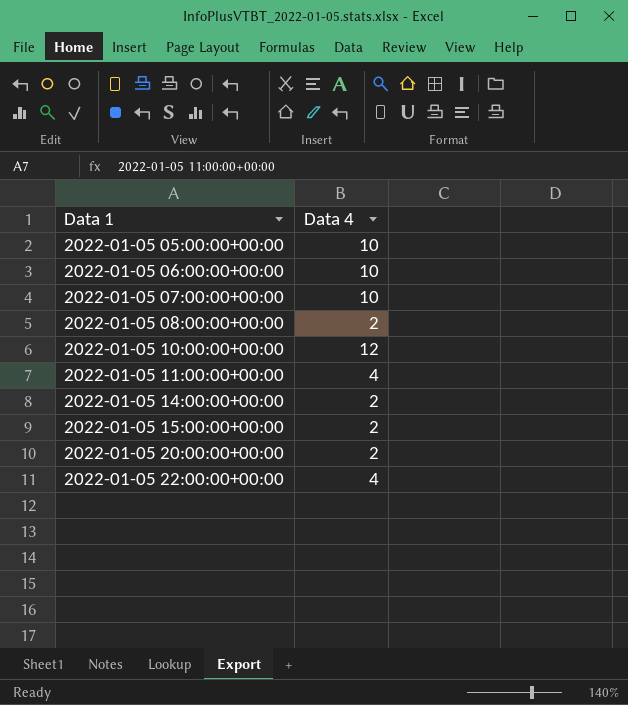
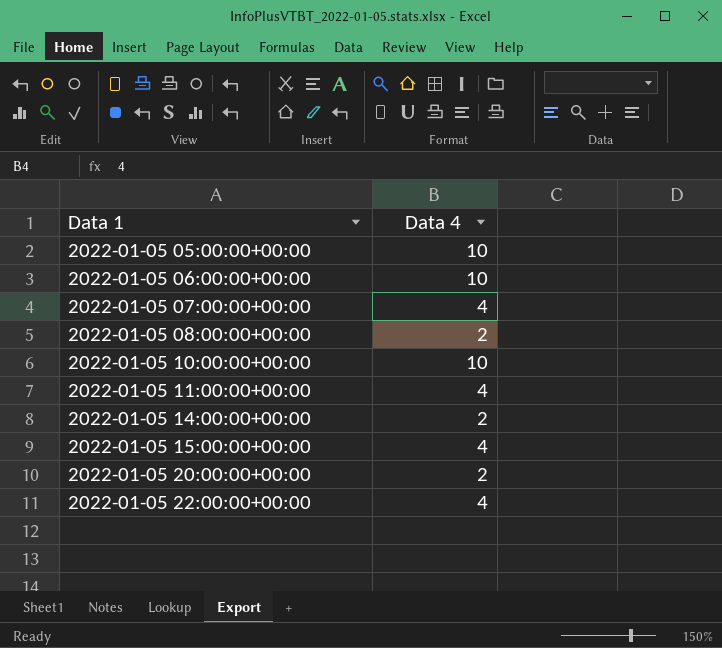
2022-01-05 07:00:00+00:00 | Data 4: 10 -> 4
2022-01-05 10:00:00+00:00 | Data 4: 12 -> 10
2022-01-05 15:00:00+00:00 | Data 4: 2 -> 4

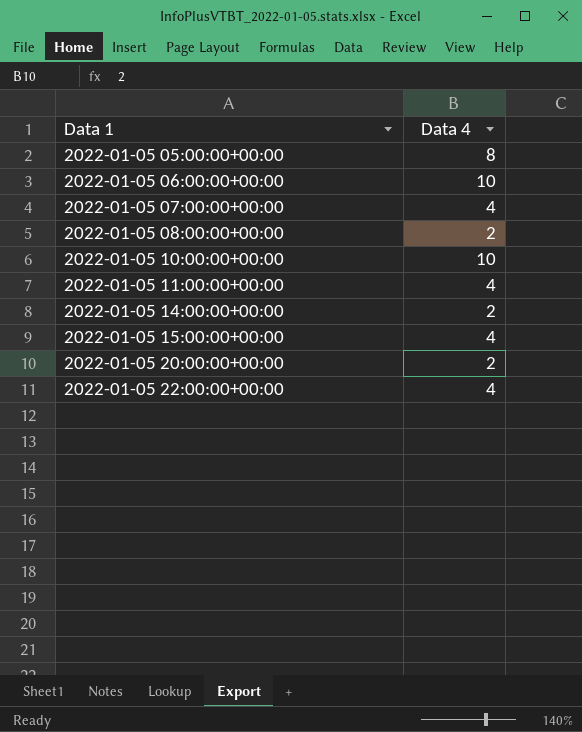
2022-01-05 05:00:00+00:00 | Data 4: 10 -> 8

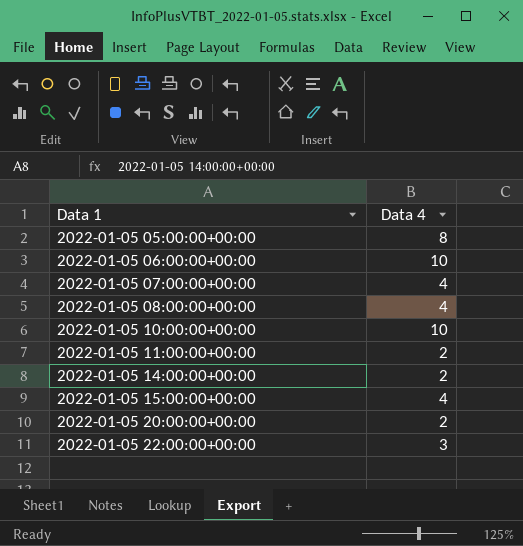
2022-01-05 08:00:00+00:00 | Data 4: 2 -> 4
2022-01-05 11:00:00+00:00 | Data 4: 4 -> 2
2022-01-05 22:00:00+00:00 | Data 4: 4 -> 3

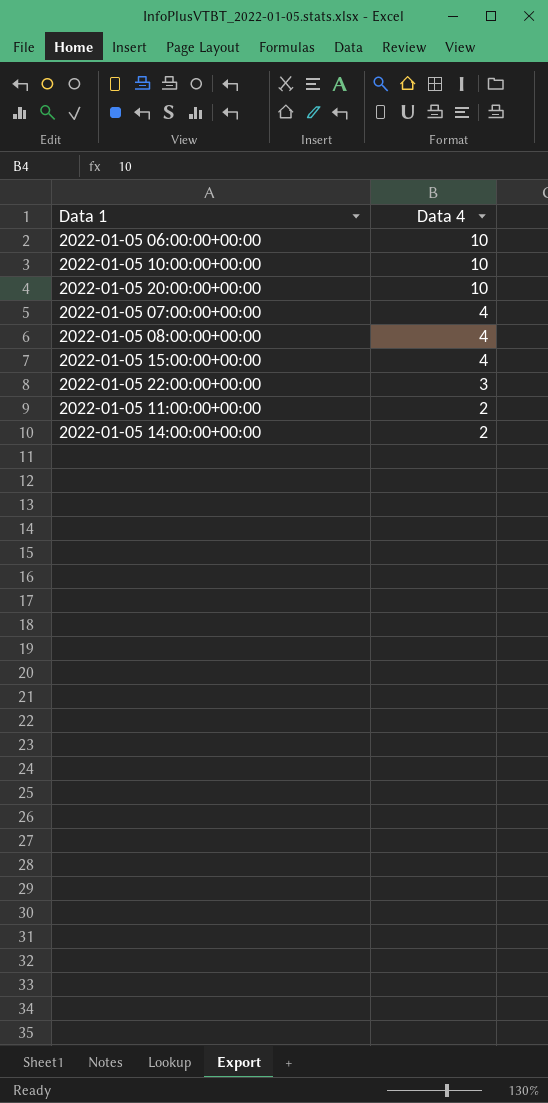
row order: Data 1 ascending -> Data 4 descending
row 2022-01-05 05:00:00+00:00: 8 -> none
2022-01-05 20:00:00+00:00 | Data 4: 2 -> 10

